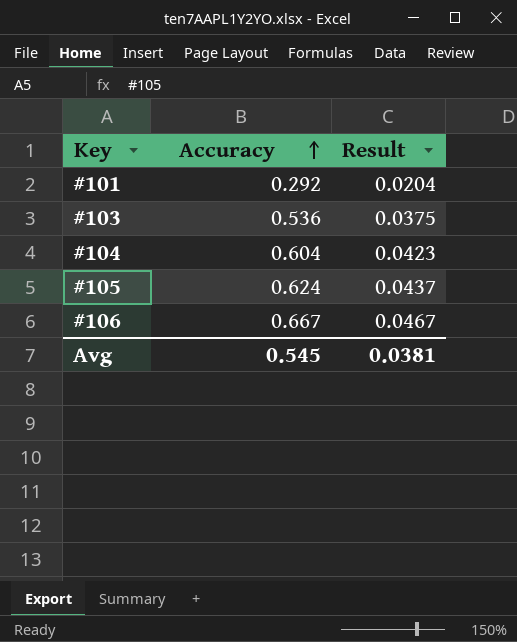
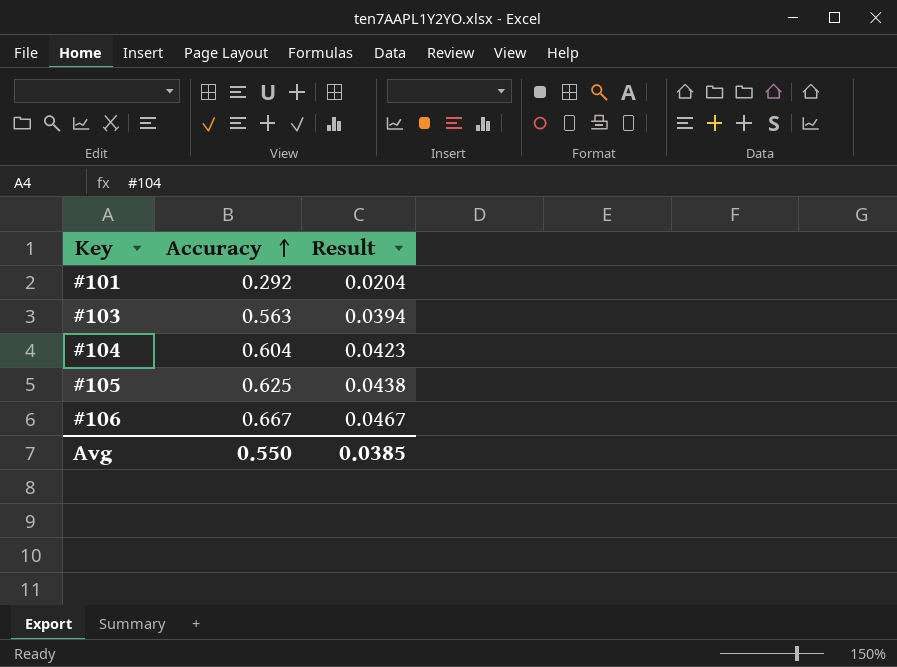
#103 | Accuracy: 0.536 -> 0.563
#103 | Result: 0.0375 -> 0.0394
#105 | Accuracy: 0.624 -> 0.625
#105 | Result: 0.0437 -> 0.0438
Avg | Accuracy: 0.545 -> 0.550
Avg | Result: 0.0381 -> 0.0385

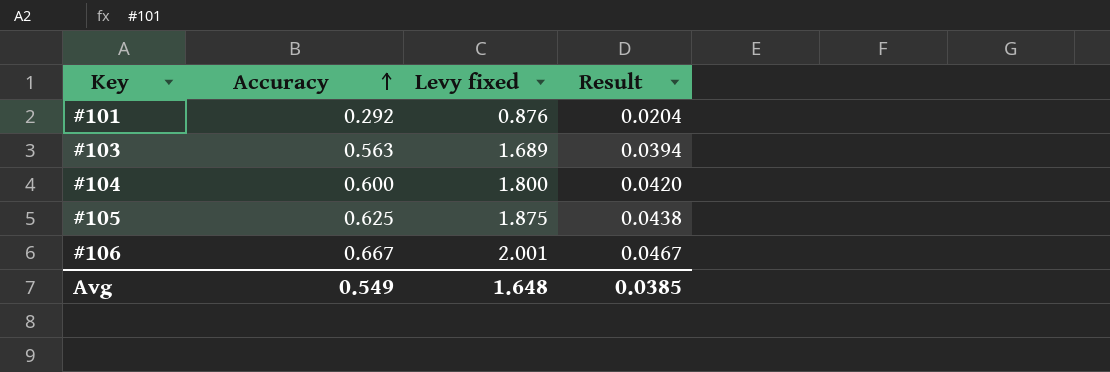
column Levy fixed | formula: none -> [Accuracy] * 3
#104 | Accuracy: 0.604 -> 0.600
#104 | Result: 0.0423 -> 0.0420
Avg | Accuracy: 0.550 -> 0.549

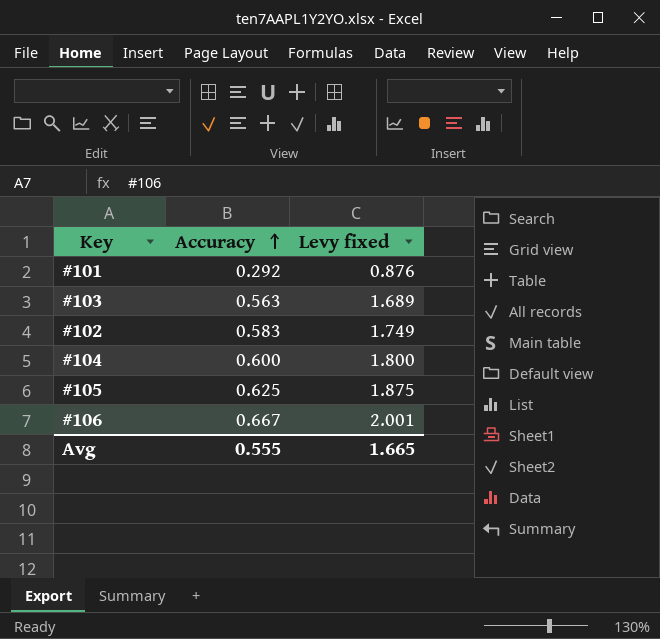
column Result | formula: [Accuracy] * 0.07 -> none
row #102: none -> 0.583 | 1.749
Avg | Accuracy: 0.549 -> 0.555
Avg | Levy fixed: 1.648 -> 1.665

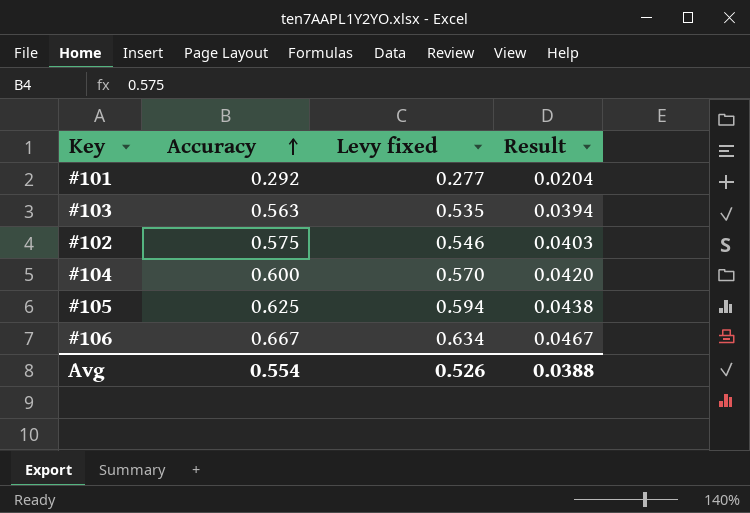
column Levy fixed | formula: [Accuracy] * 3 -> [Accuracy] * 0.95
column Result | formula: none -> [Accuracy] * 0.07
#102 | Accuracy: 0.583 -> 0.575
Avg | Accuracy: 0.555 -> 0.554
Avg | Levy fixed: 1.665 -> 0.526

